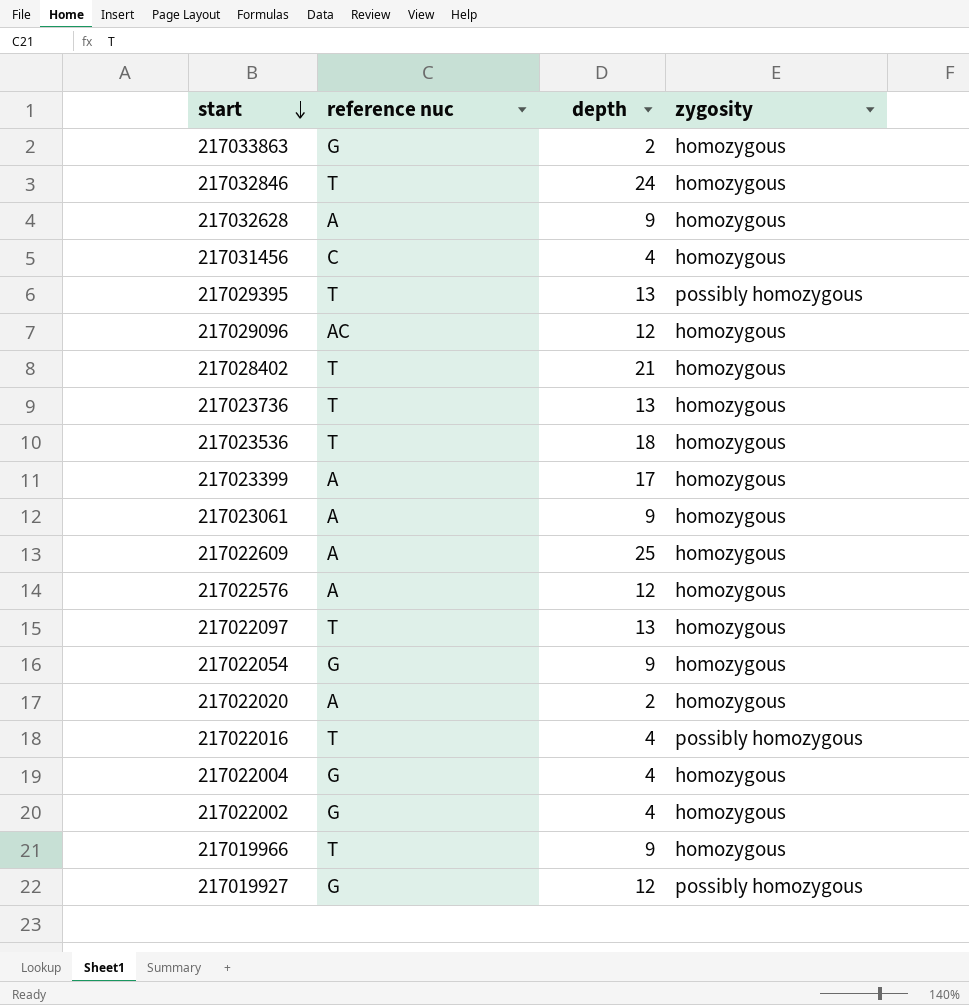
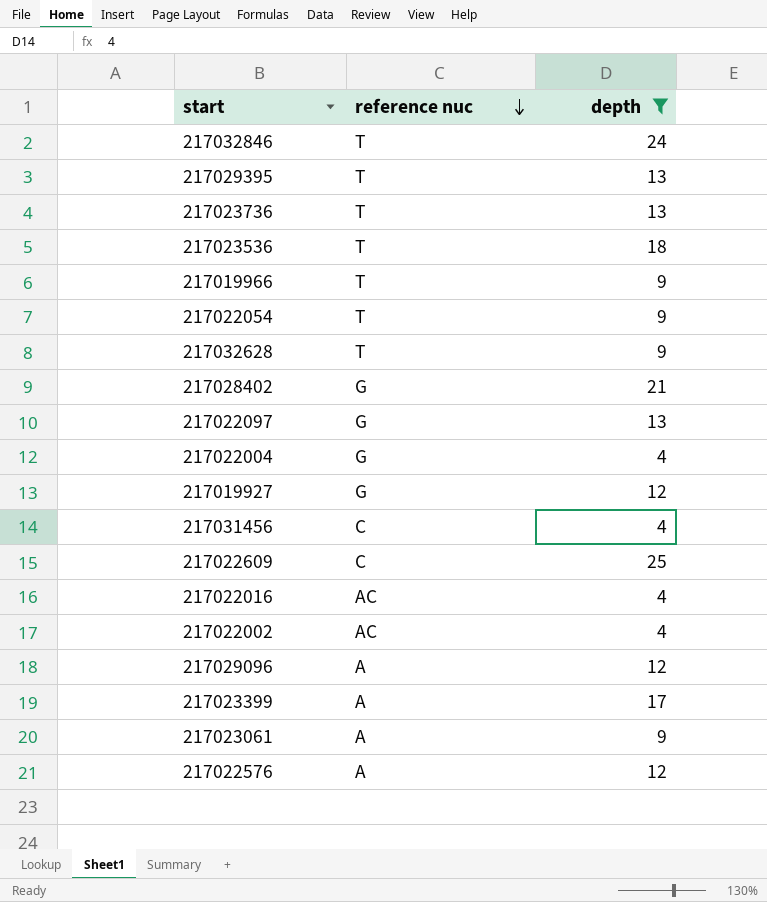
filter: none -> depth != 2
row order: start descending -> reference nuc descending
column zygosity | position: 4 -> none
217022054 | reference nuc: G -> T
217032628 | reference nuc: A -> T
217028402 | reference nuc: T -> G
217022097 | reference nuc: T -> G
217022609 | reference nuc: A -> C
217022016 | reference nuc: T -> AC
217022002 | reference nuc: G -> AC
217029096 | reference nuc: AC -> A

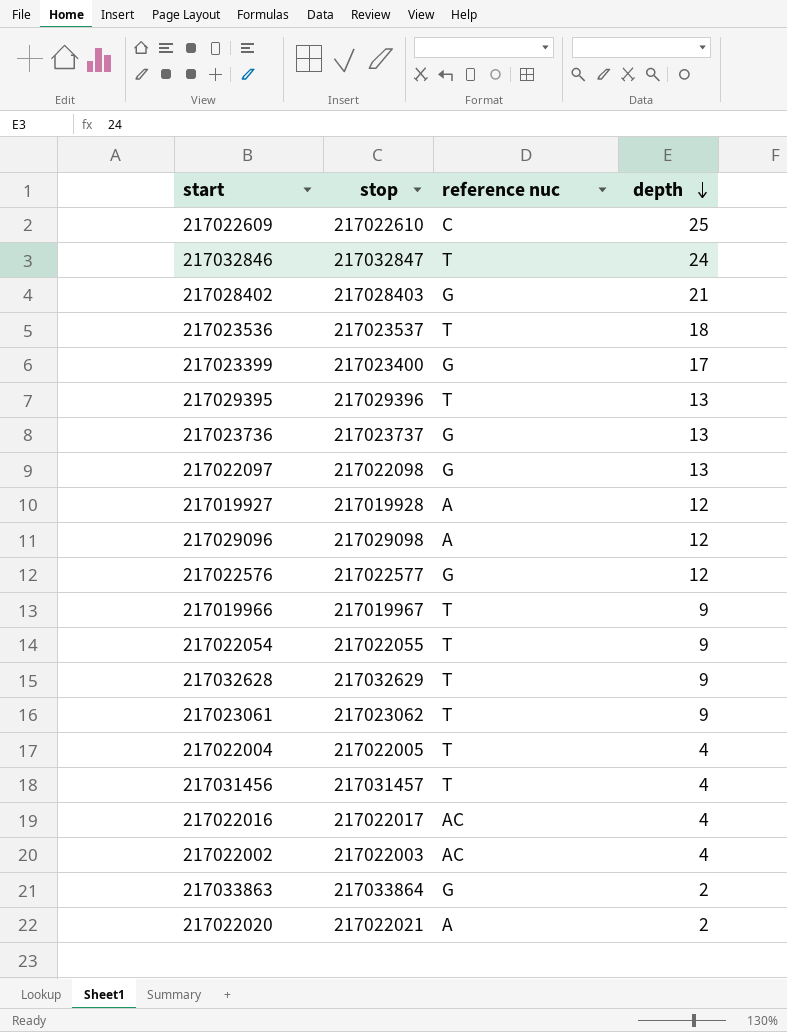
filter: depth != 2 -> none
row order: reference nuc descending -> depth descending
column stop | position: none -> 2
217023399 | reference nuc: A -> G
217023736 | reference nuc: T -> G
217019927 | reference nuc: G -> A
217022576 | reference nuc: A -> G
217023061 | reference nuc: A -> T
217022004 | reference nuc: G -> T
217031456 | reference nuc: C -> T

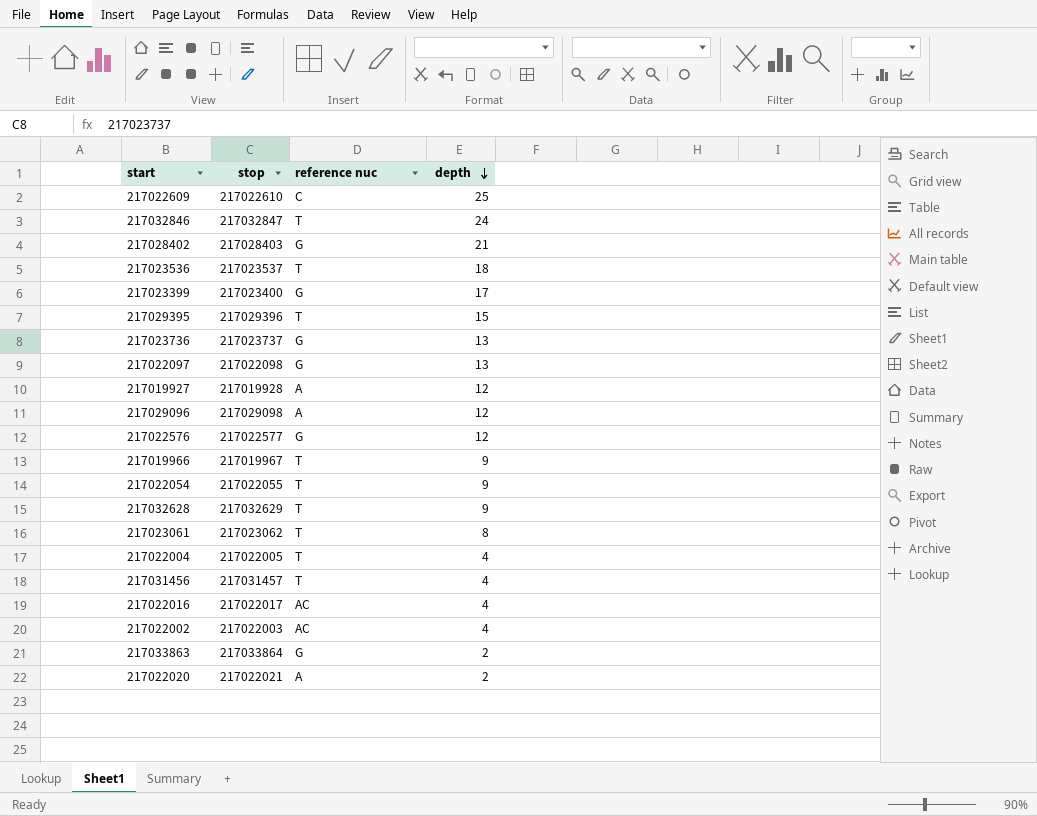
217029395 | depth: 13 -> 15
217023061 | depth: 9 -> 8

